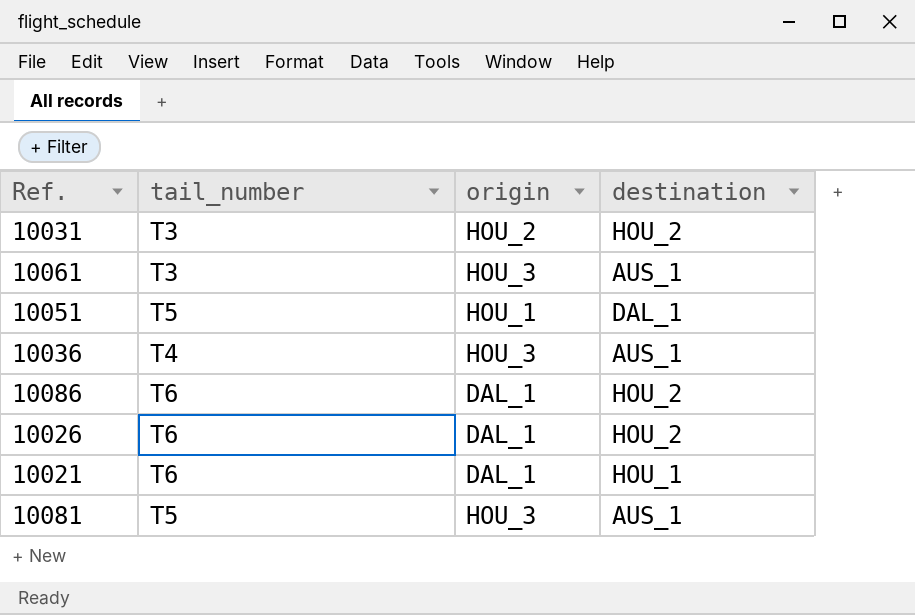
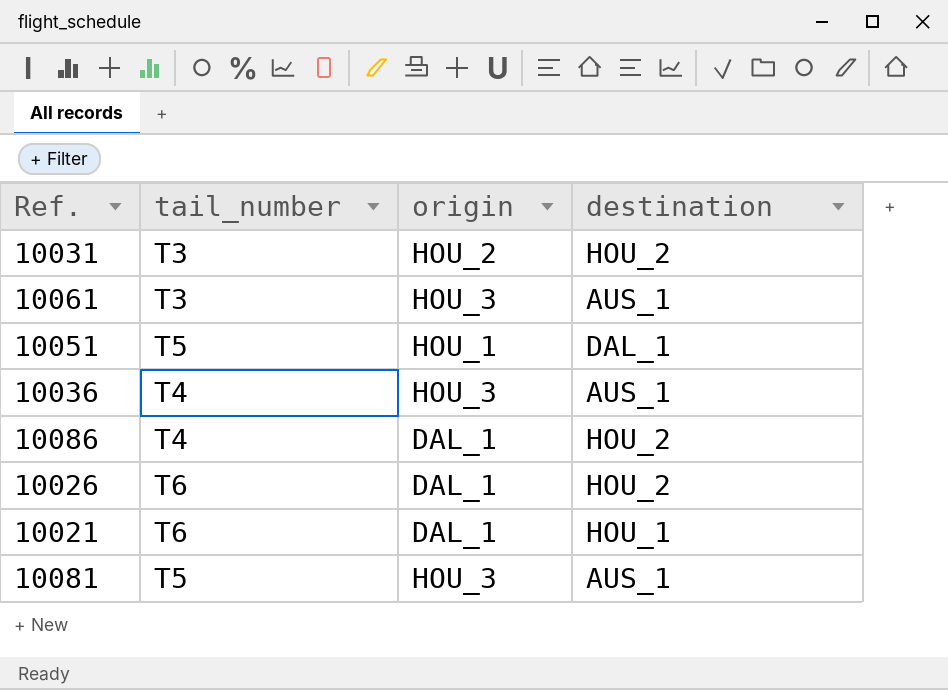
10086 | tail_number: T6 -> T4

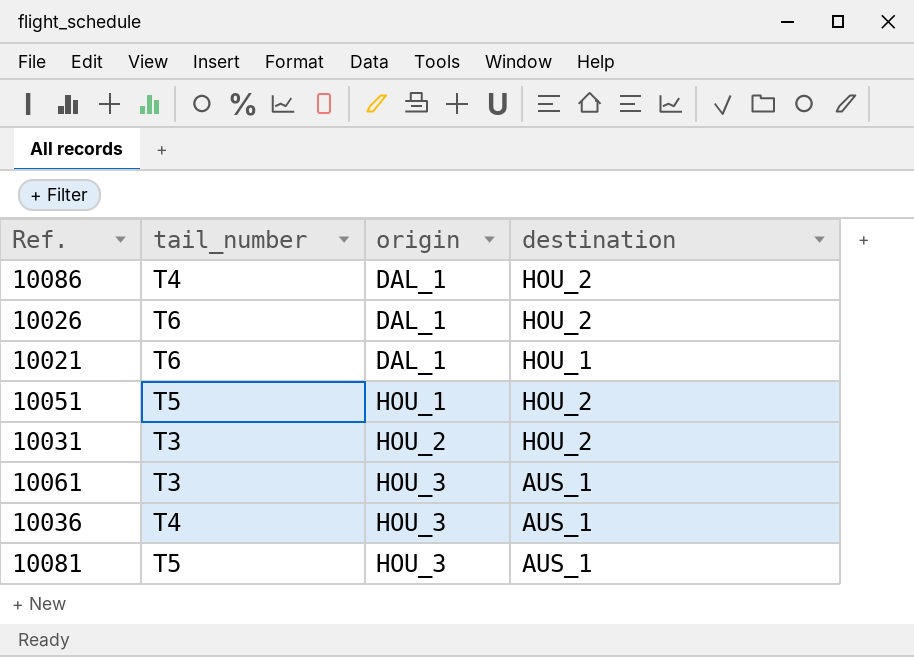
row order: none -> origin ascending
10051 | destination: DAL_1 -> HOU_2

